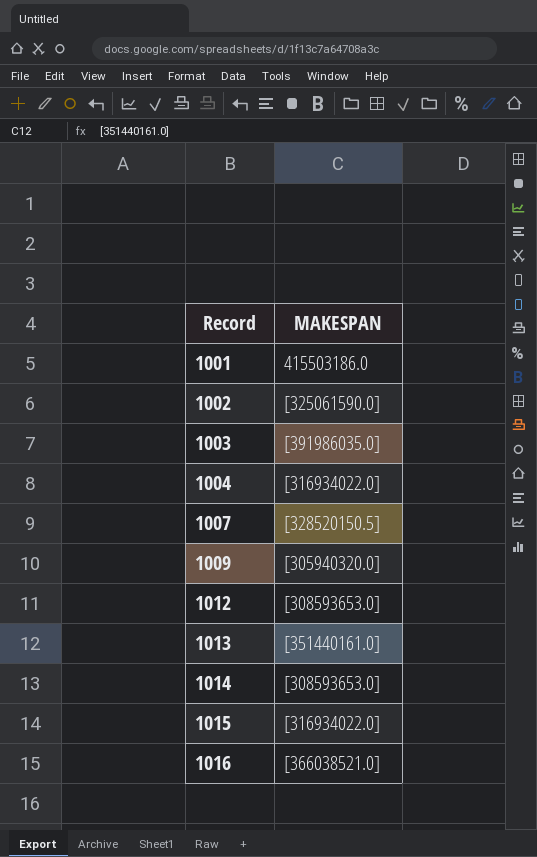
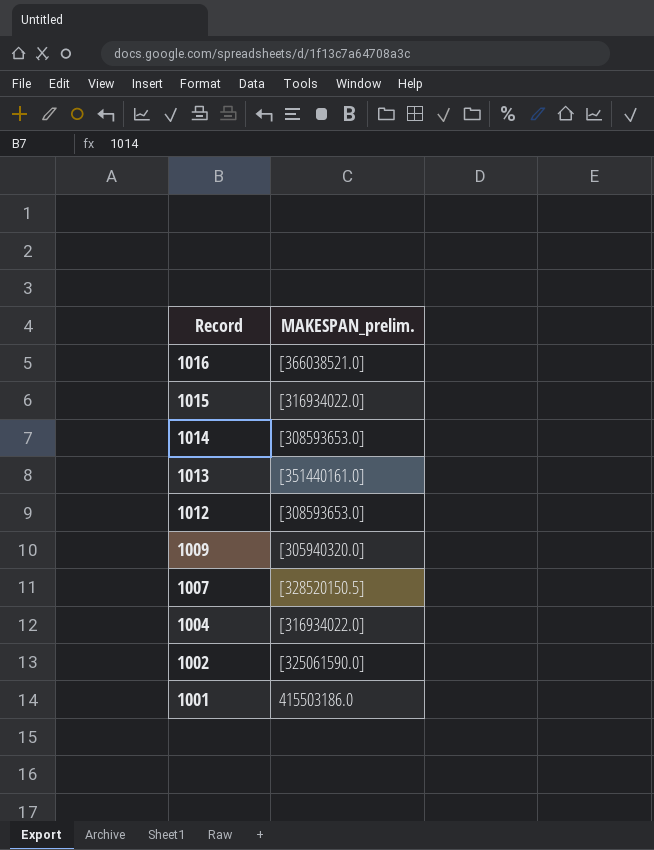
row order: Record ascending -> Record descending
column name: MAKESPAN -> MAKESPAN_prelim.
row 1003: [391986035.0] -> none

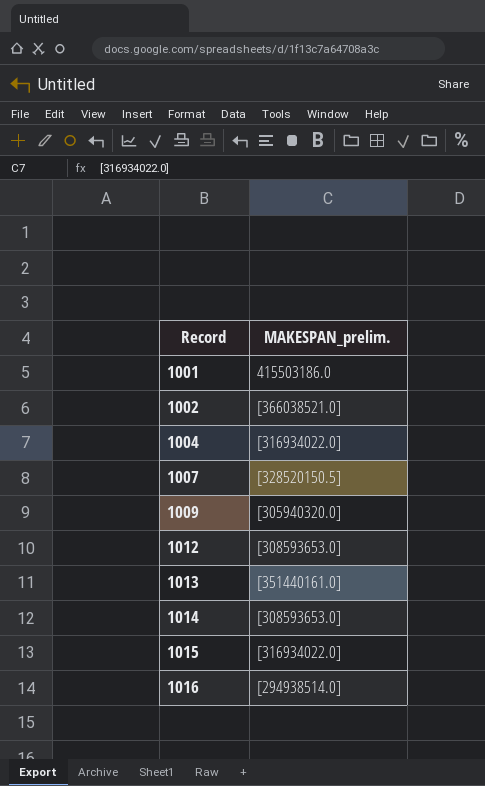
row order: Record descending -> Record ascending
1002 | MAKESPAN_prelim.: [325061590.0] -> [366038521.0]
1016 | MAKESPAN_prelim.: [366038521.0] -> [294938514.0]

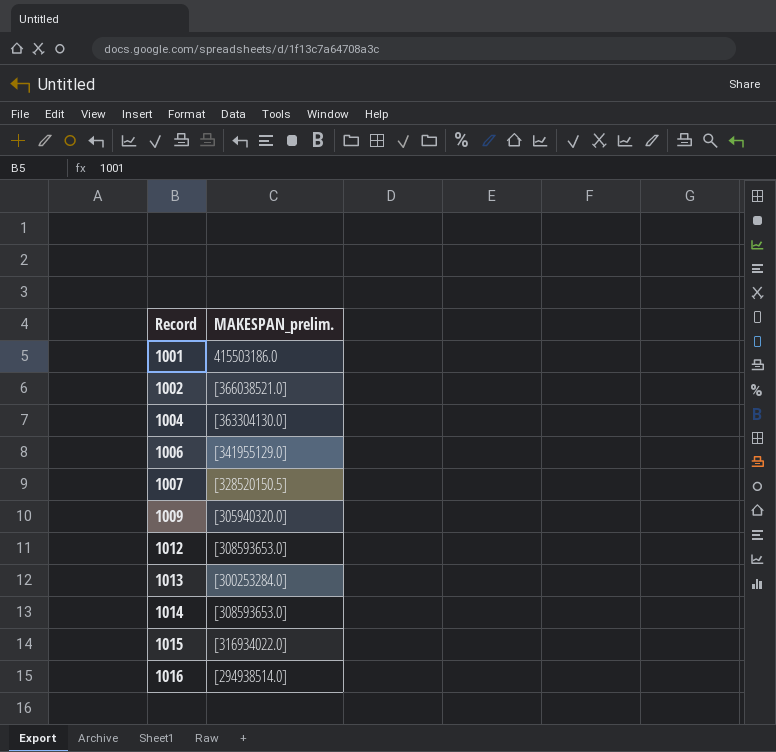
1004 | MAKESPAN_prelim.: [316934022.0] -> [363304130.0]
row 1006: none -> [341955129.0]
1013 | MAKESPAN_prelim.: [351440161.0] -> [300253284.0]

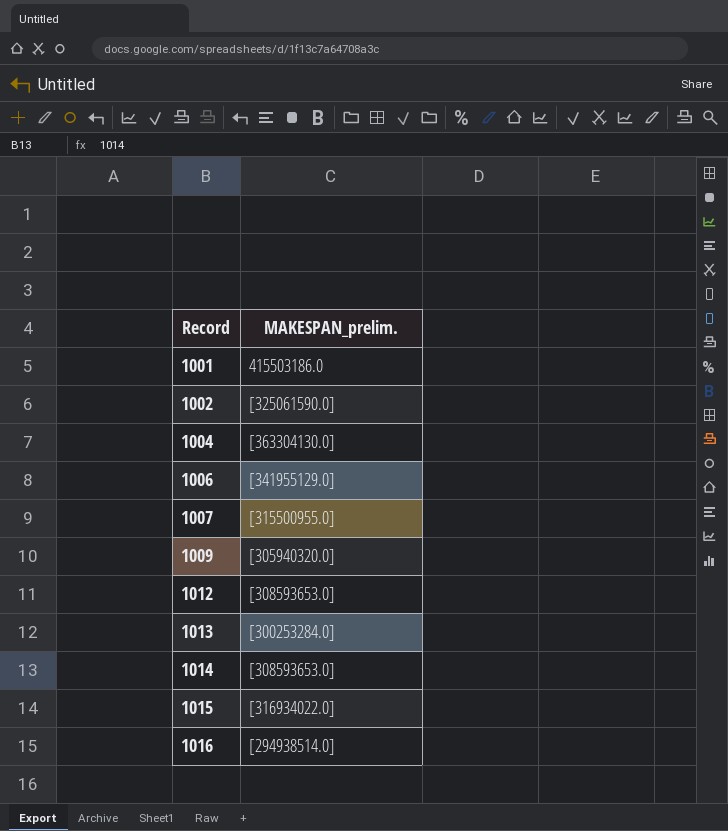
1002 | MAKESPAN_prelim.: [366038521.0] -> [325061590.0]
1007 | MAKESPAN_prelim.: [328520150.5] -> [315500955.0]

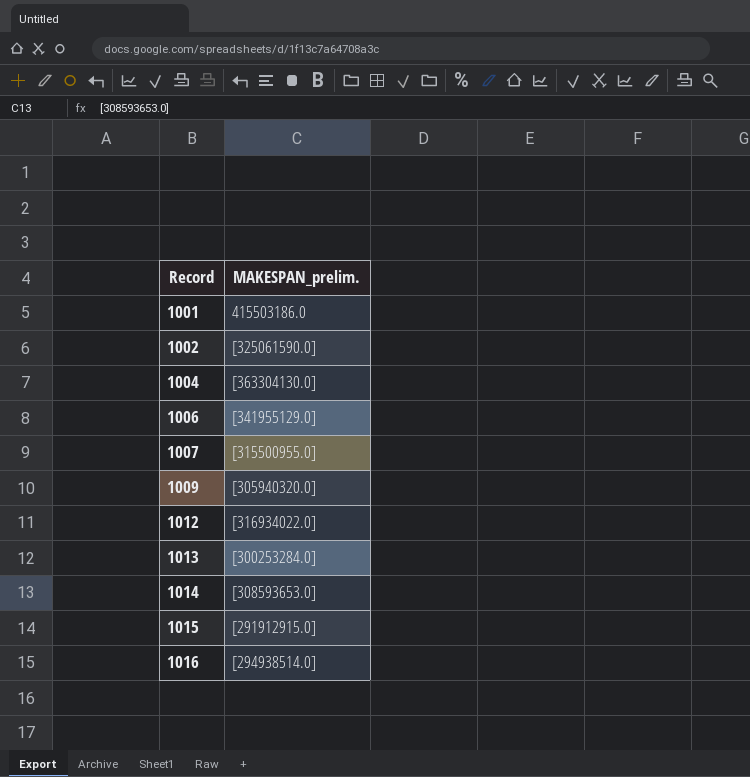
1012 | MAKESPAN_prelim.: [308593653.0] -> [316934022.0]
1015 | MAKESPAN_prelim.: [316934022.0] -> [291912915.0]

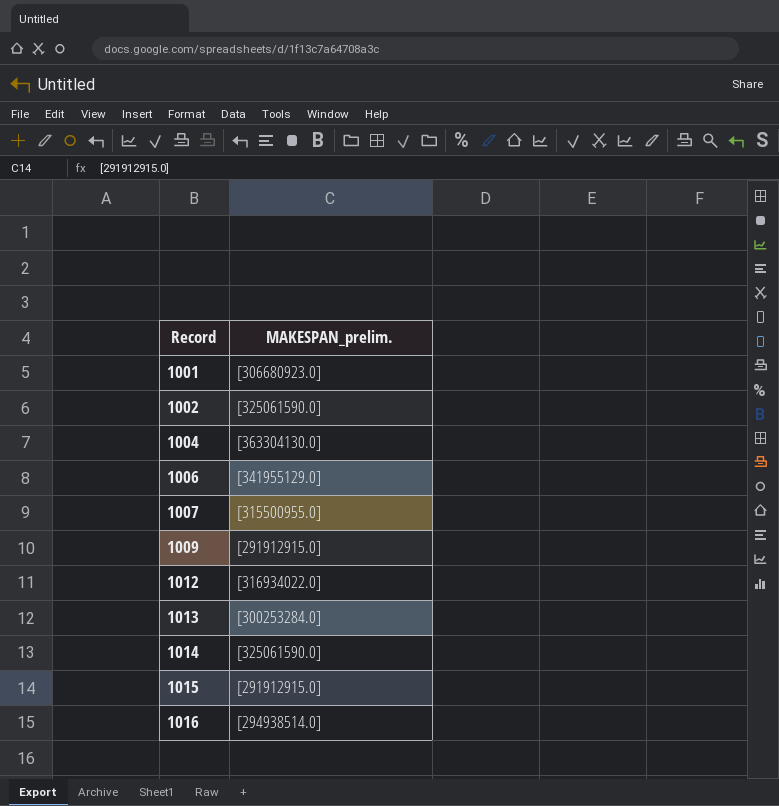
1001 | MAKESPAN_prelim.: 415503186.0 -> [306680923.0]
1009 | MAKESPAN_prelim.: [305940320.0] -> [291912915.0]
1014 | MAKESPAN_prelim.: [308593653.0] -> [325061590.0]

